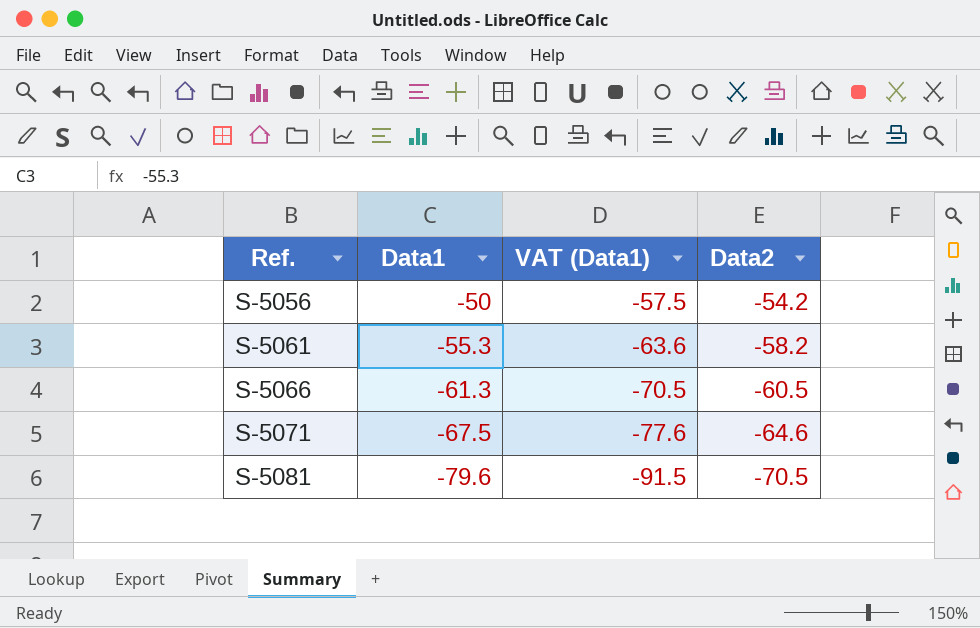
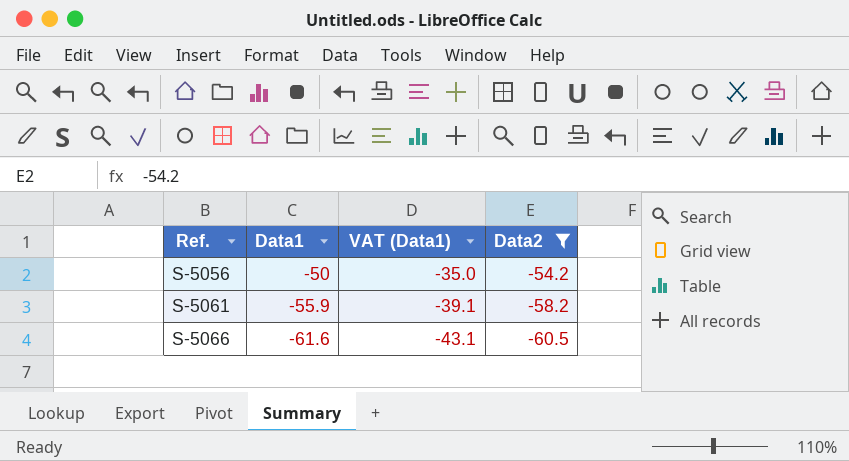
filter: none -> Data2 >= -60.5
column VAT (Data1) | formula: [Data1] * 1.15 -> [Data1] * 0.7
S-5061 | Data1: -55.3 -> -55.9
S-5066 | Data1: -61.3 -> -61.6

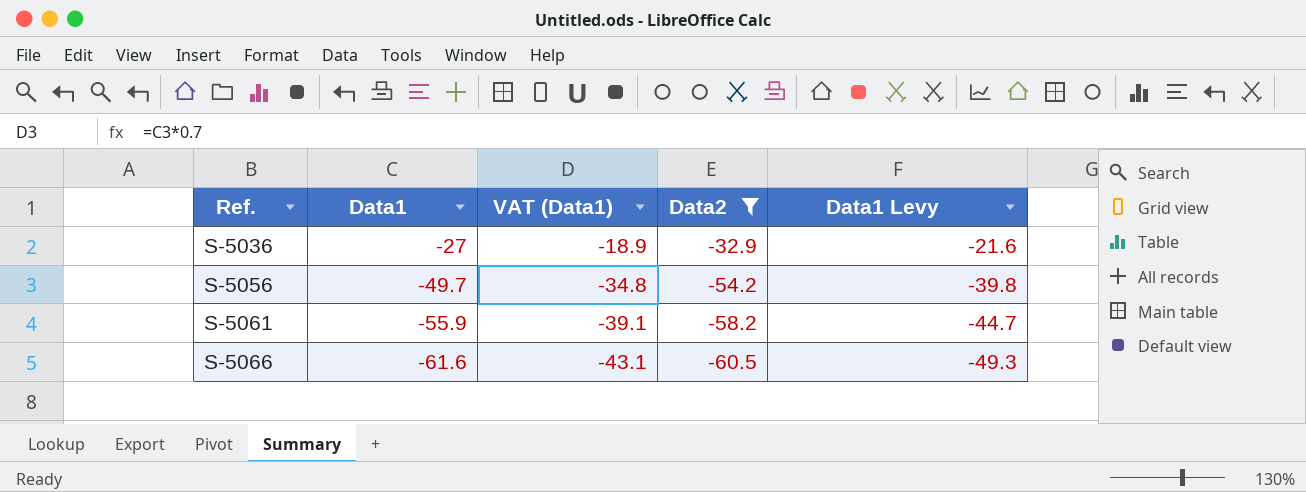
column Data1 Levy | formula: none -> [Data1] * 0.8
row S-5036: none -> -27 | -18.9 | -32.9 | -21.6
S-5056 | Data1: -50 -> -49.7
S-5056 | VAT (Data1): -35.0 -> -34.8

